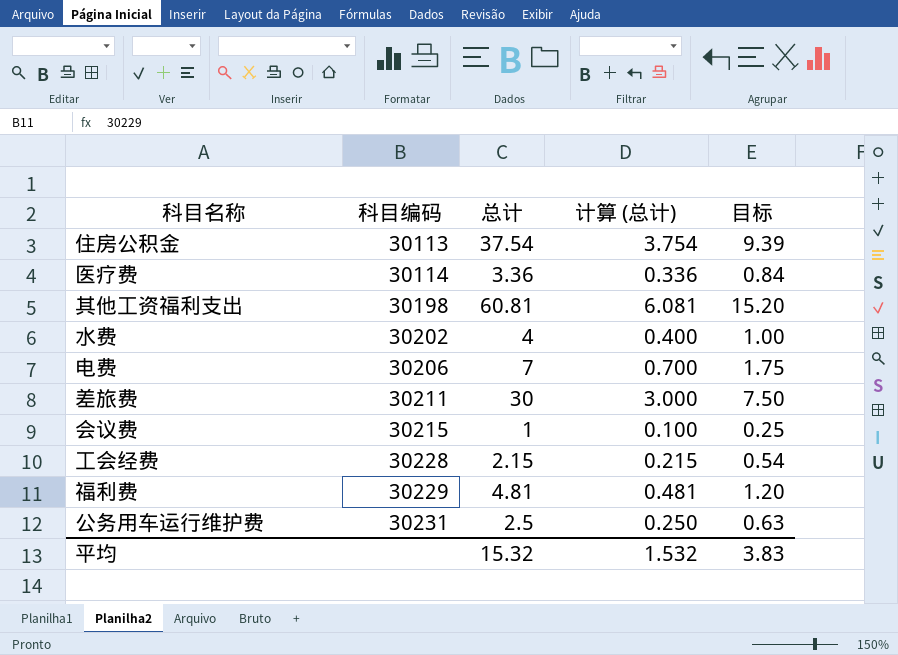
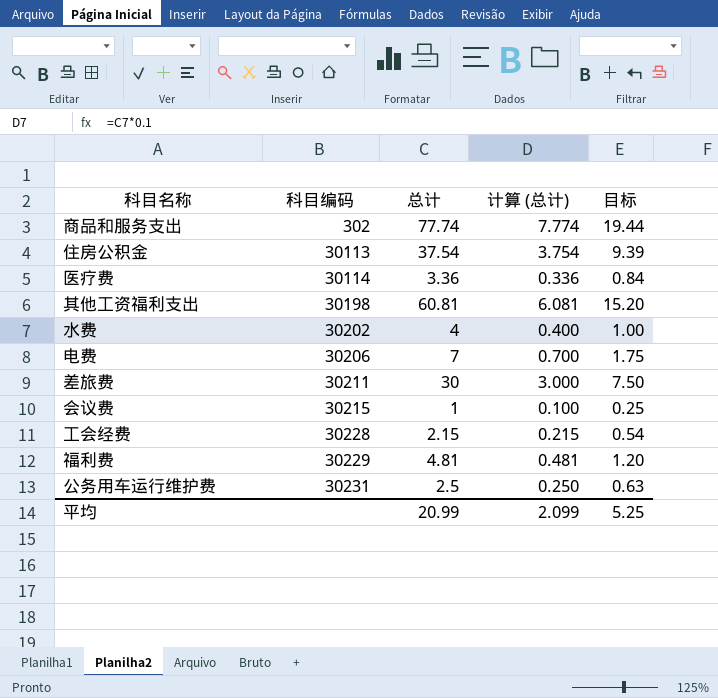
row 商品和服务支出: none -> 302 | 77.74 | 7.774 | 19.44
平均 | 总计: 15.32 -> 20.99
平均 | 计算 (总计): 1.532 -> 2.099
平均 | 目标: 3.83 -> 5.25

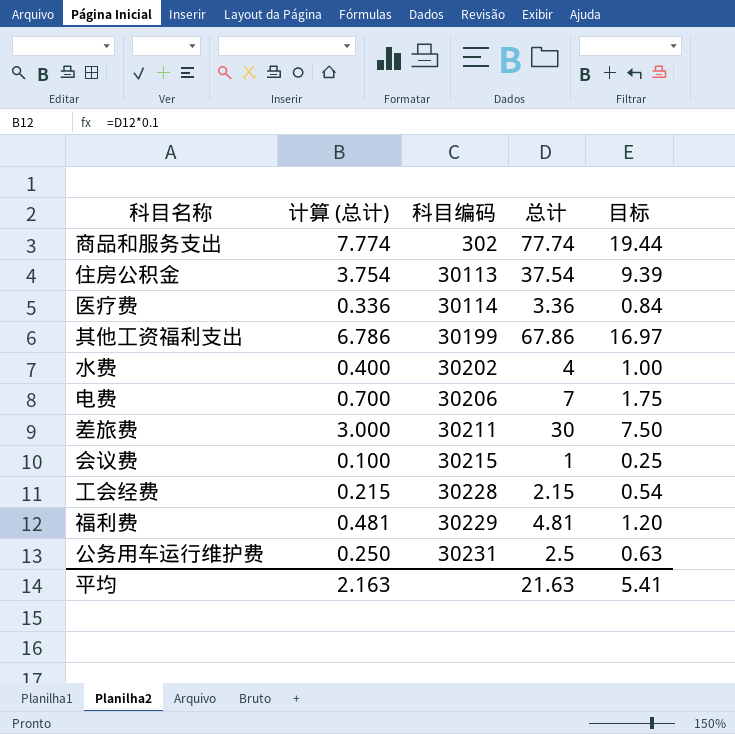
column 计算 (总计) | position: 4 -> 2
其他工资福利支出 | 计算 (总计): 6.081 -> 6.786
其他工资福利支出 | 科目编码: 30198 -> 30199
其他工资福利支出 | 总计: 60.81 -> 67.86
其他工资福利支出 | 目标: 15.20 -> 16.97
平均 | 计算 (总计): 2.099 -> 2.163
平均 | 总计: 20.99 -> 21.63
平均 | 目标: 5.25 -> 5.41

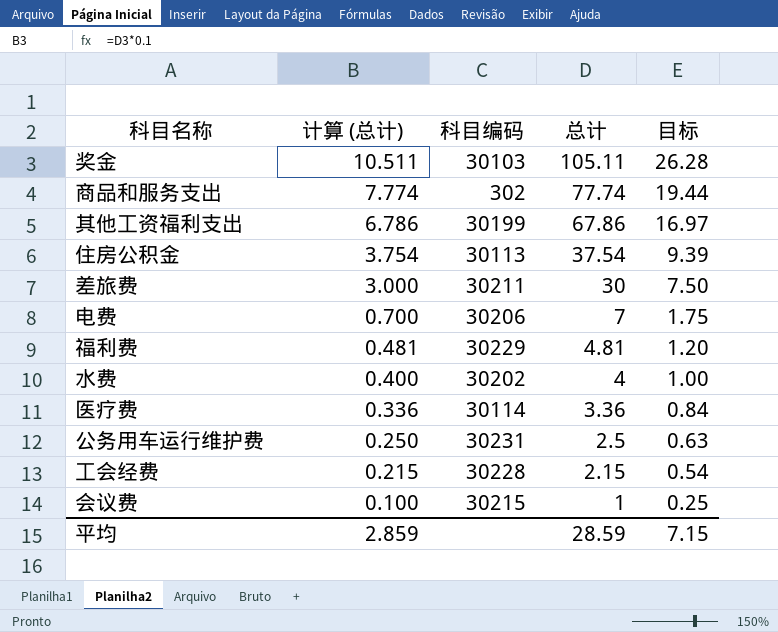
row order: 科目编码 ascending -> 计算 (总计) descending
row 奖金: none -> 10.511 | 30103 | 105.11 | 26.28
平均 | 计算 (总计): 2.163 -> 2.859
平均 | 总计: 21.63 -> 28.59
平均 | 目标: 5.41 -> 7.15

